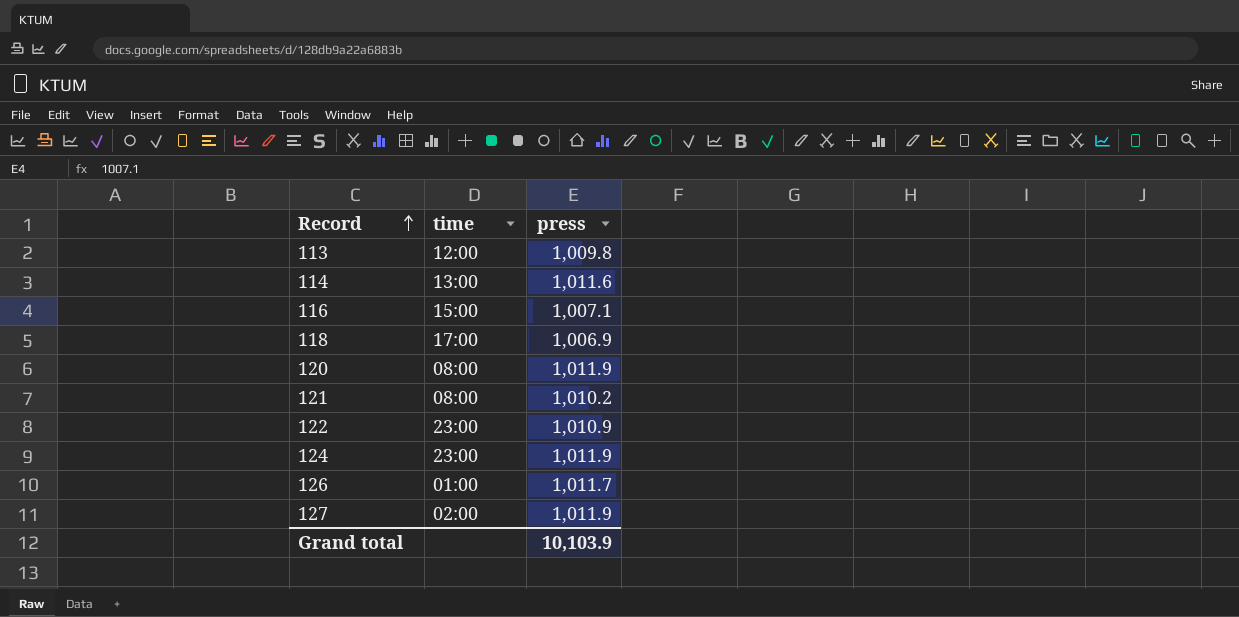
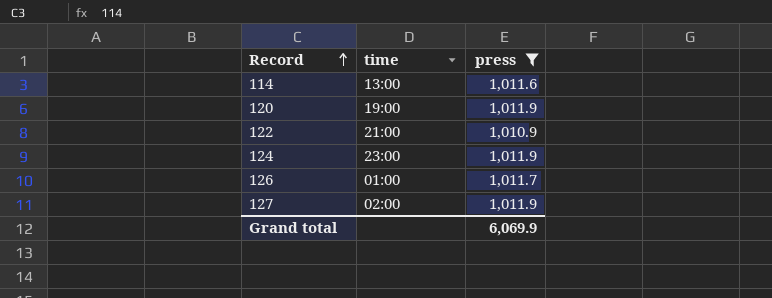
filter: none -> press >= 1,010.9
120 | time: 08:00 -> 19:00
122 | time: 23:00 -> 21:00
Grand total | press: 10,103.9 -> 6,069.9

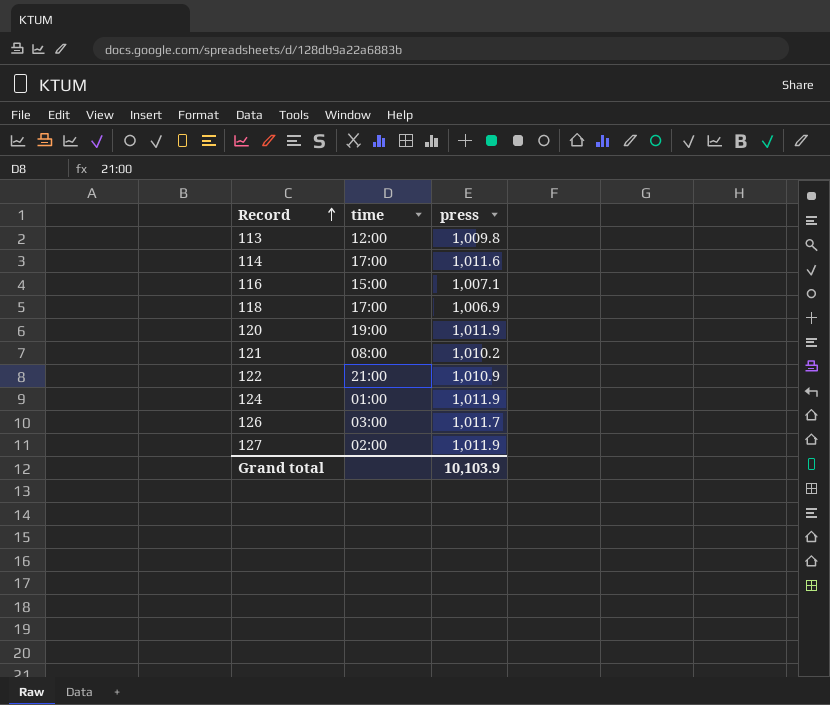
filter: press >= 1,010.9 -> none
114 | time: 13:00 -> 17:00
124 | time: 23:00 -> 01:00
126 | time: 01:00 -> 03:00
Grand total | press: 6,069.9 -> 10,103.9

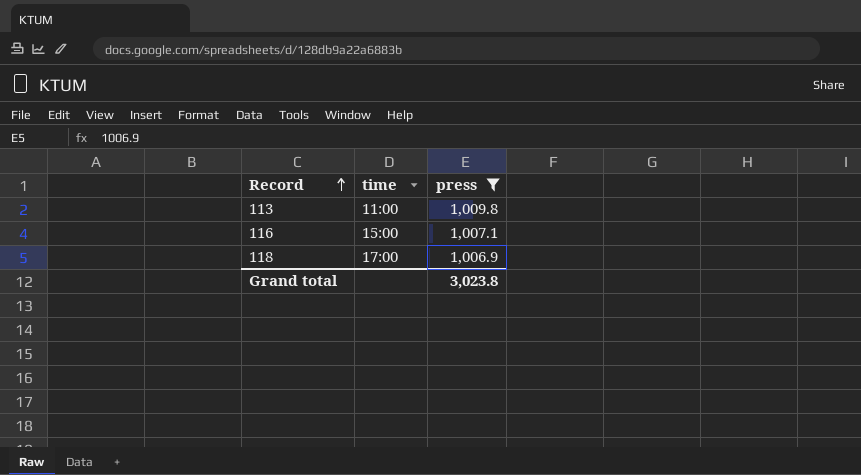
filter: none -> press <= 1,009.8
113 | time: 12:00 -> 11:00
Grand total | press: 10,103.9 -> 3,023.8

